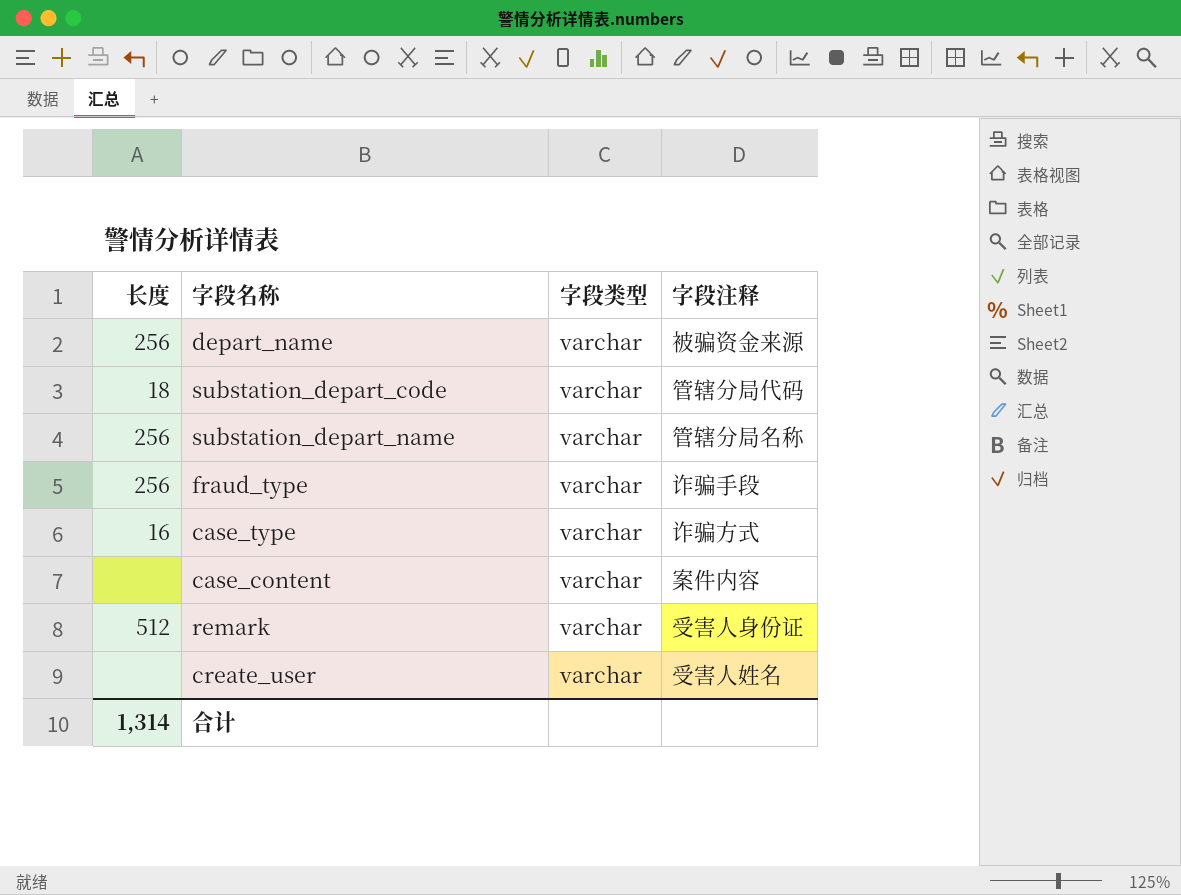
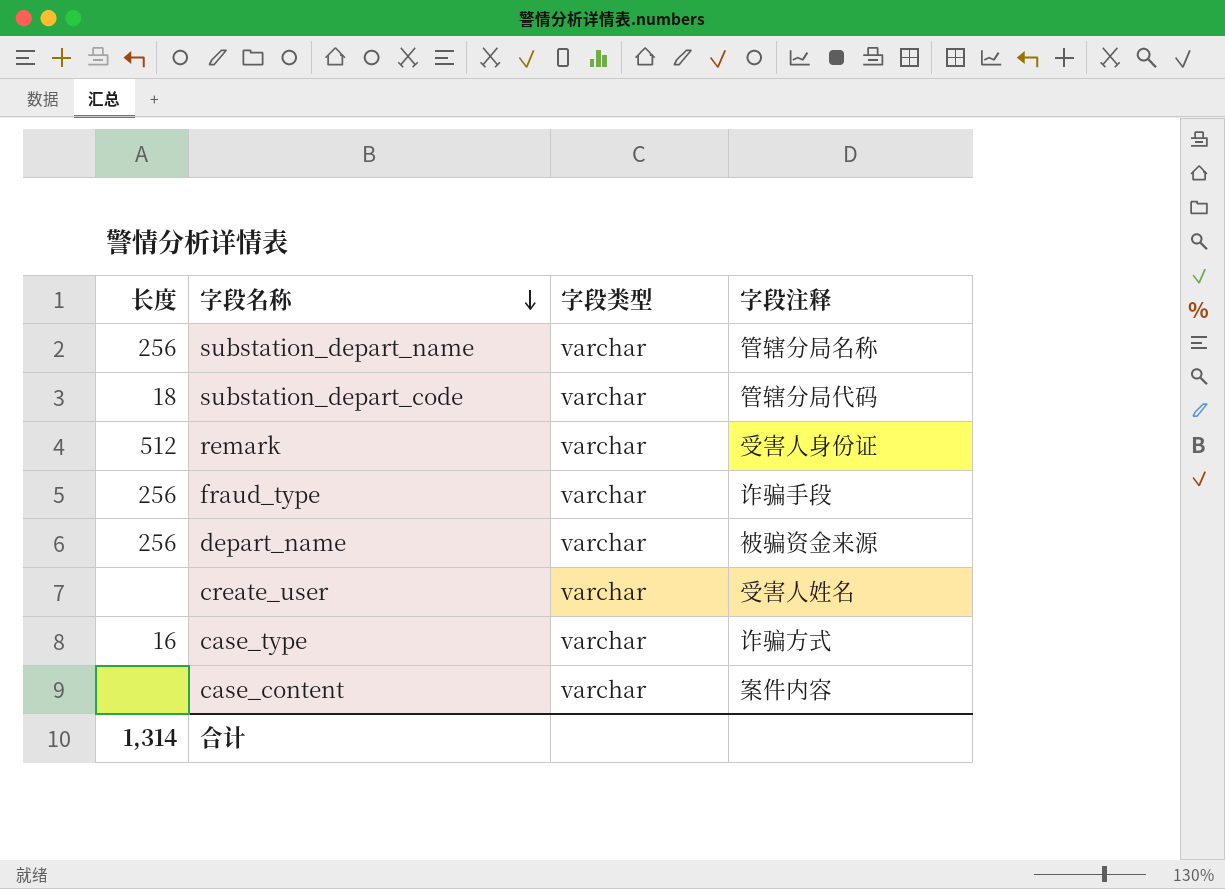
row order: none -> 字段名称 descending

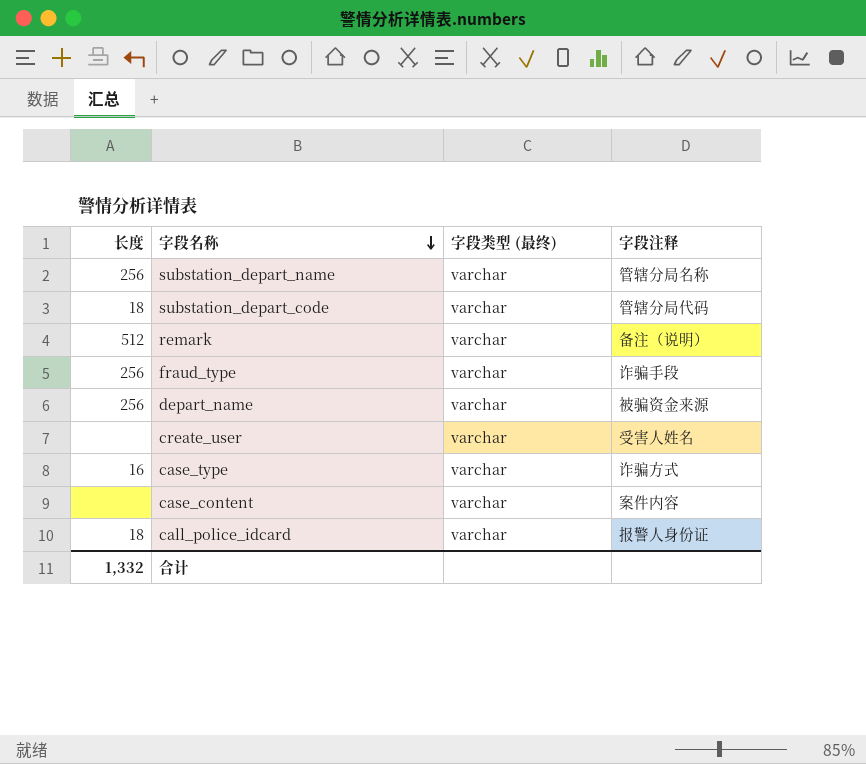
column name: 字段类型 -> 字段类型 (最终)
remark | 字段注释: 受害人身份证 -> 备注（说明）
row call_police_idcard: none -> 18 | varchar | 报警人身份证
合计 | 长度: 1,314 -> 1,332

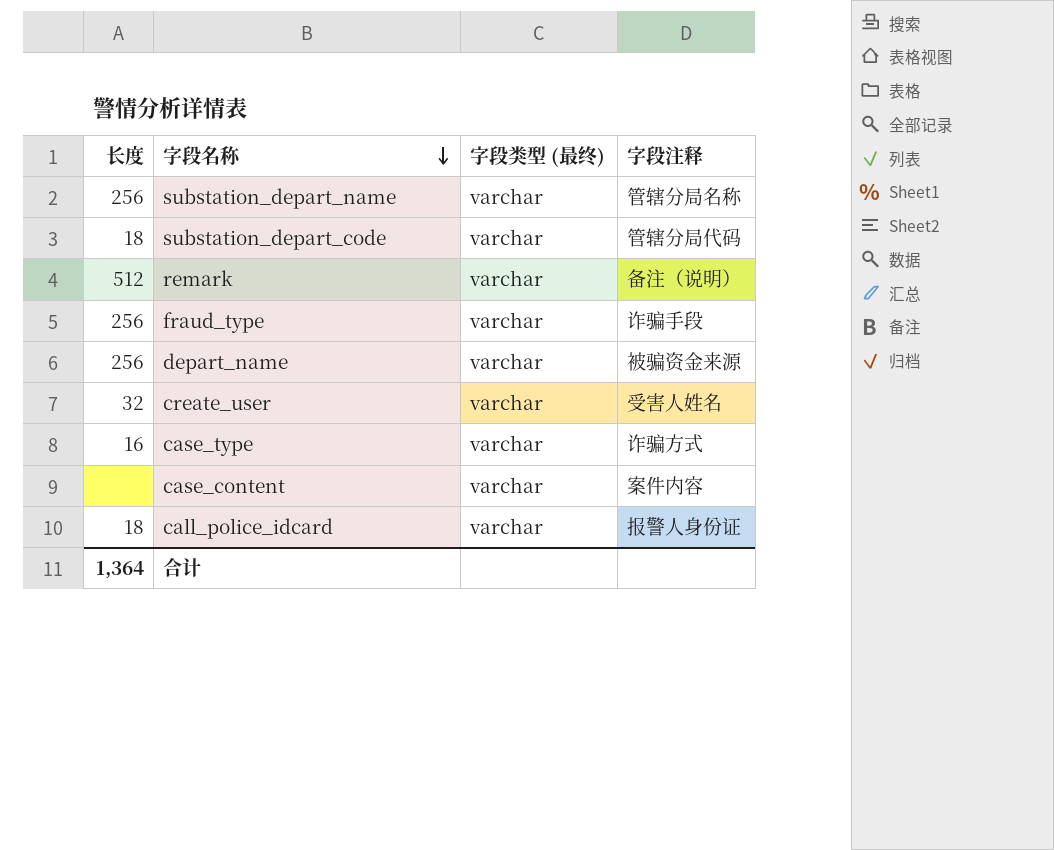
create_user | 长度: none -> 32
合计 | 长度: 1,332 -> 1,364

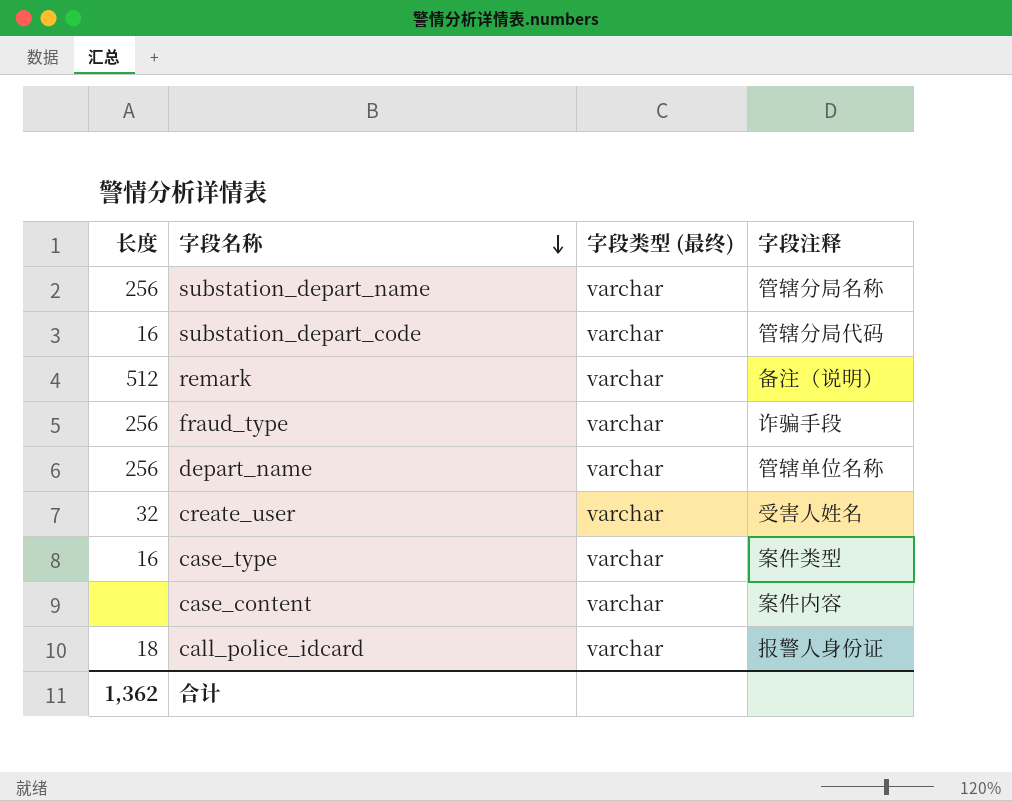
substation_depart_code | 长度: 18 -> 16
depart_name | 字段注释: 被骗资金来源 -> 管辖单位名称
case_type | 字段注释: 诈骗方式 -> 案件类型
合计 | 长度: 1,364 -> 1,362

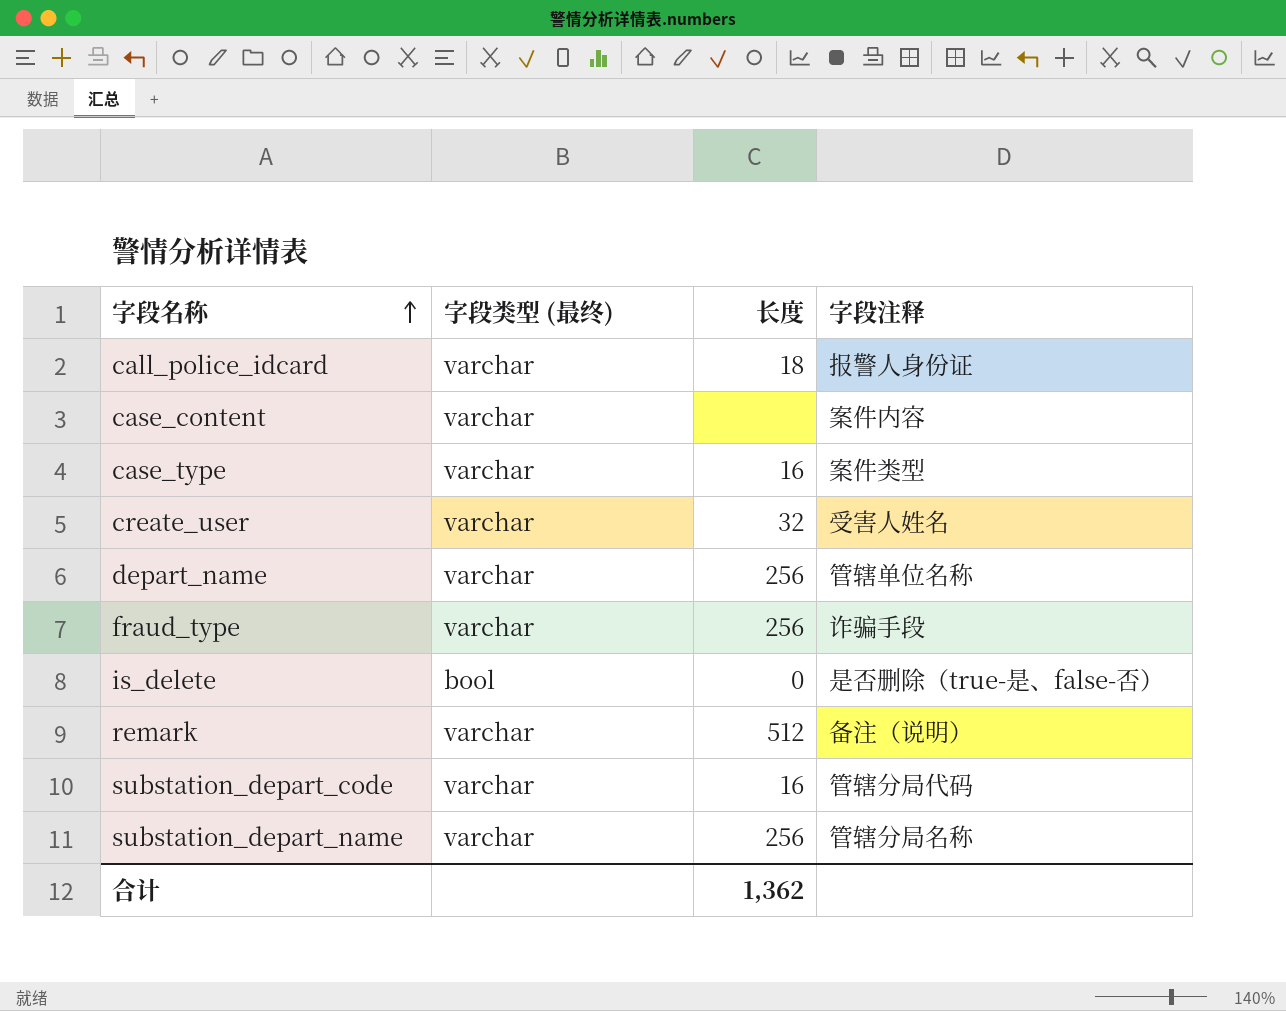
row order: 字段名称 descending -> 字段名称 ascending
column 长度 | position: 1 -> 3
row is_delete: none -> bool | 0 | 是否删除（true-是、false-否）

